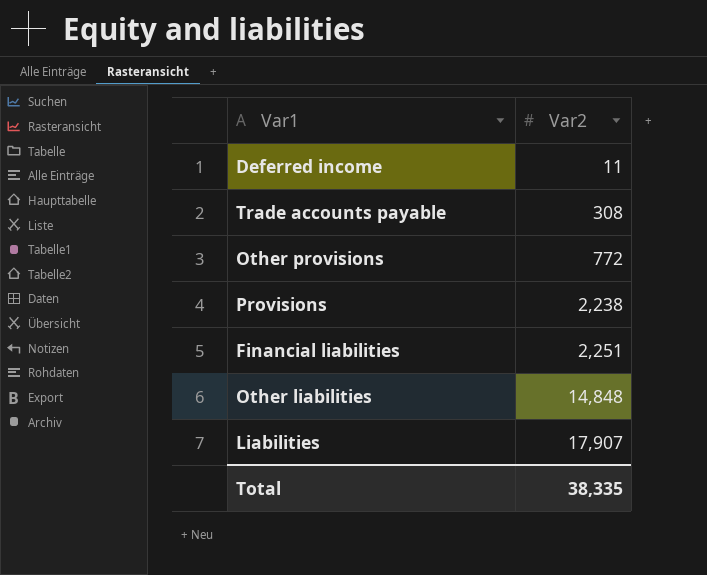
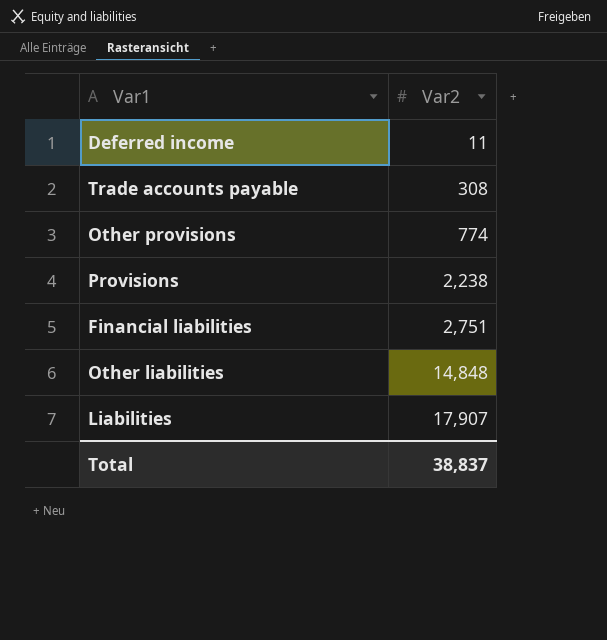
Other provisions | Var2: 772 -> 774
Financial liabilities | Var2: 2,251 -> 2,751
Total | Var2: 38,335 -> 38,837

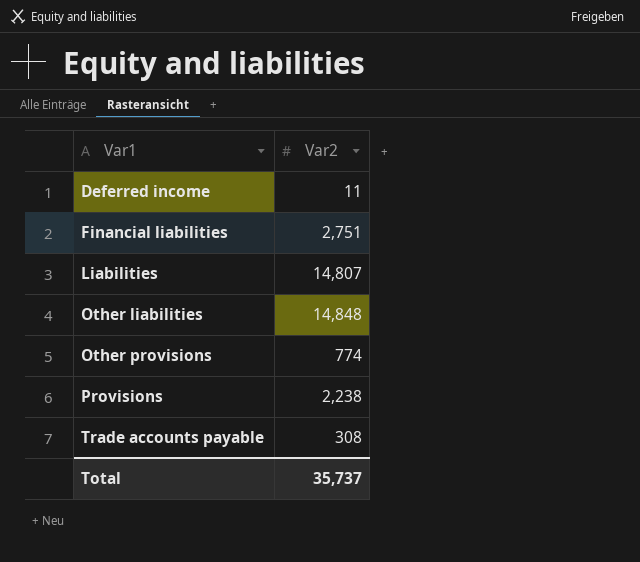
row order: Var2 ascending -> Var1 ascending
Liabilities | Var2: 17,907 -> 14,807
Total | Var2: 38,837 -> 35,737

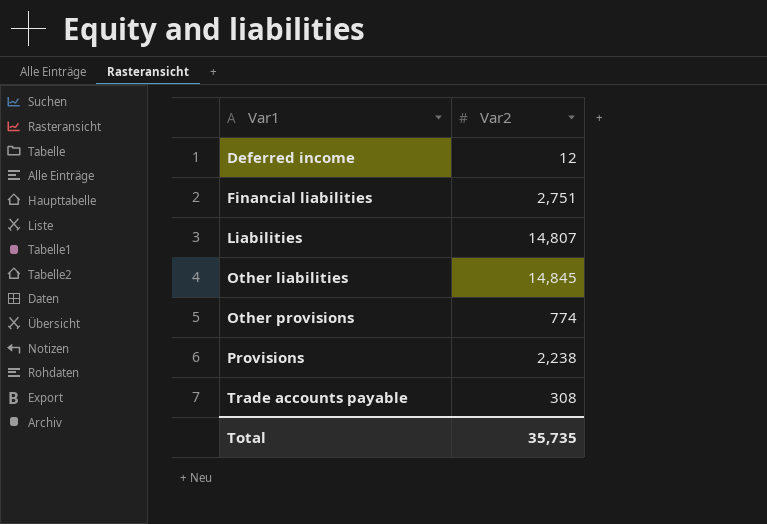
Deferred income | Var2: 11 -> 12
Other liabilities | Var2: 14,848 -> 14,845
Total | Var2: 35,737 -> 35,735

